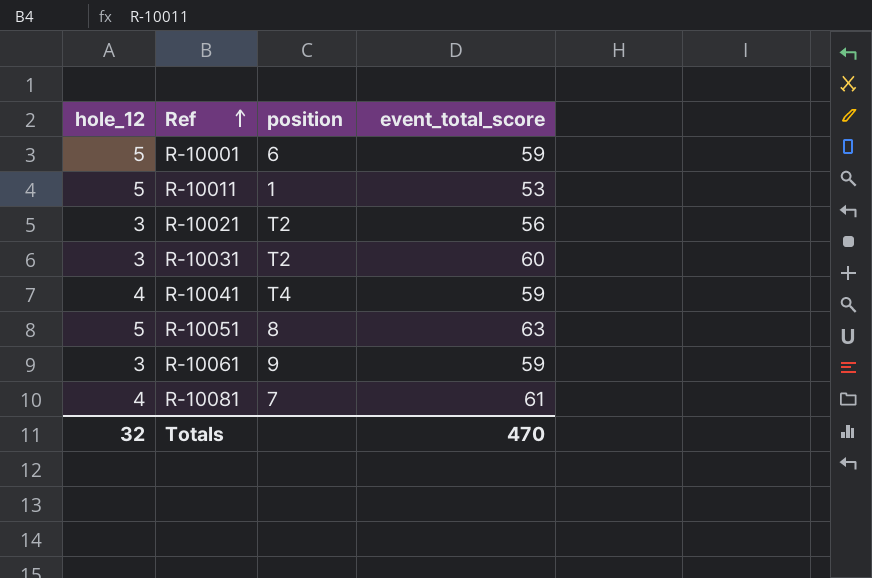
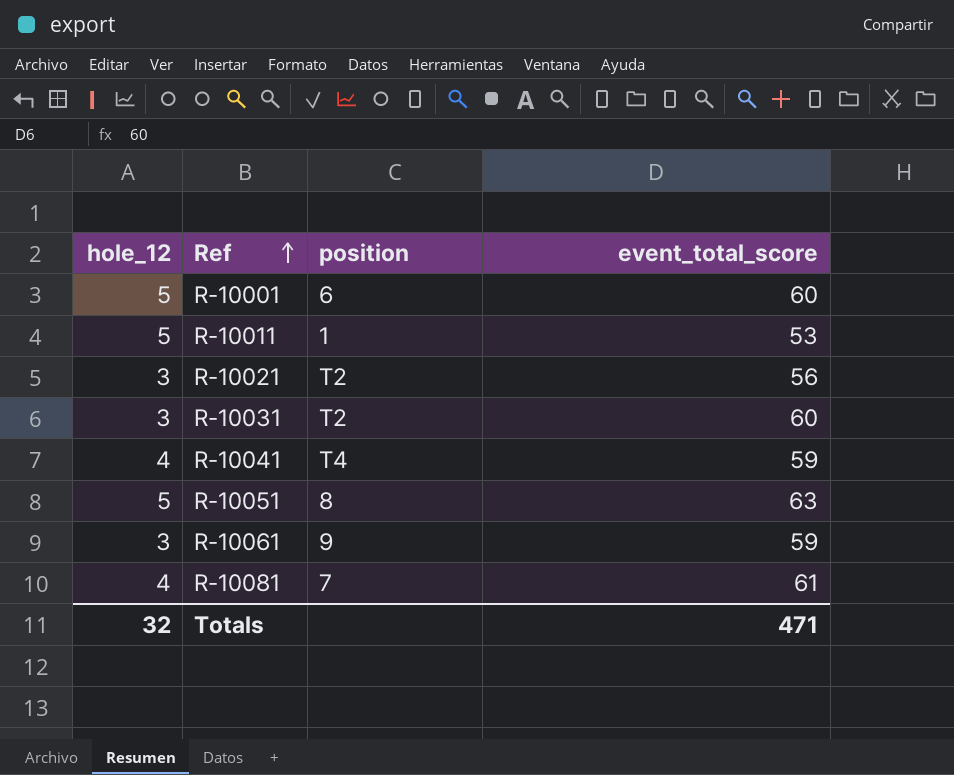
R-10001 | event_total_score: 59 -> 60
Totals | event_total_score: 470 -> 471

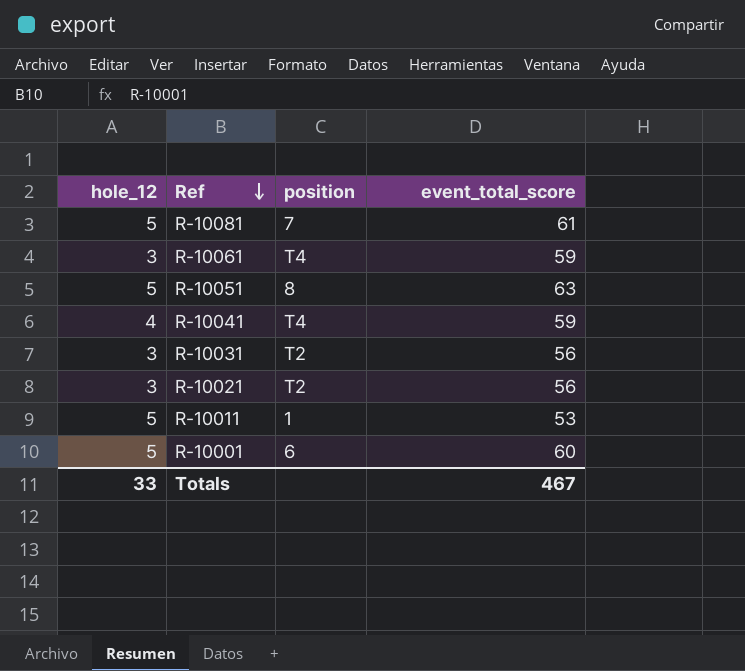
row order: Ref ascending -> Ref descending
R-10081 | hole_12: 4 -> 5
R-10061 | position: 9 -> T4
R-10031 | event_total_score: 60 -> 56
Totals | hole_12: 32 -> 33
Totals | event_total_score: 471 -> 467

